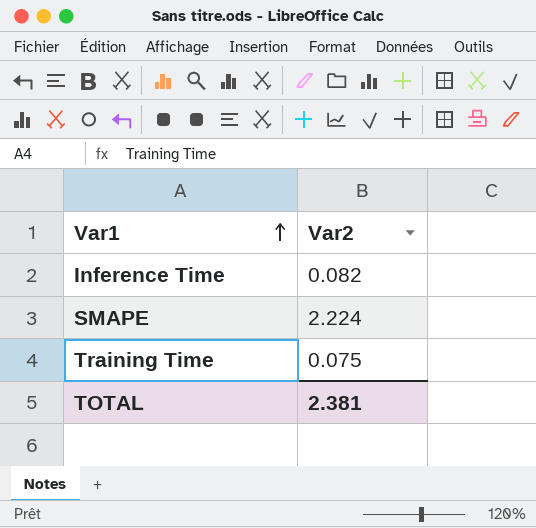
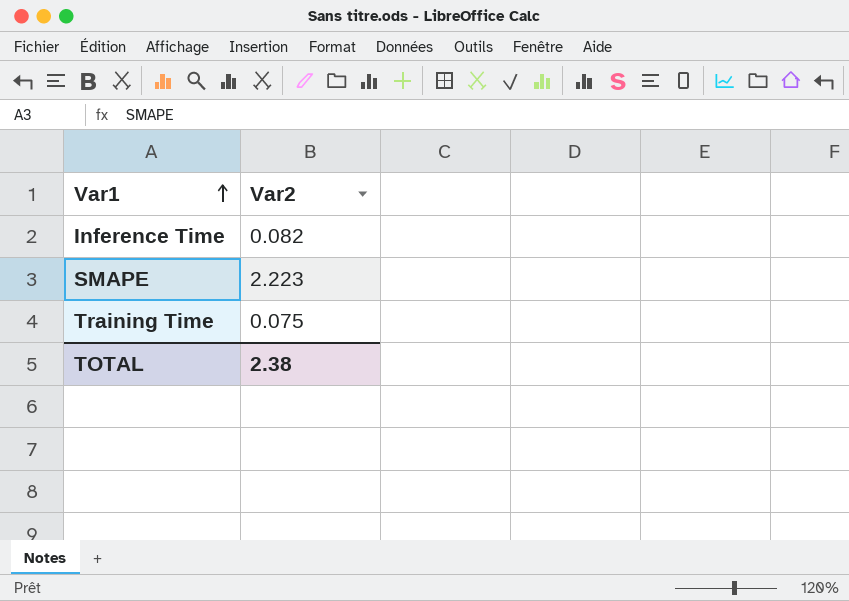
SMAPE | Var2: 2.224 -> 2.223
TOTAL | Var2: 2.381 -> 2.38

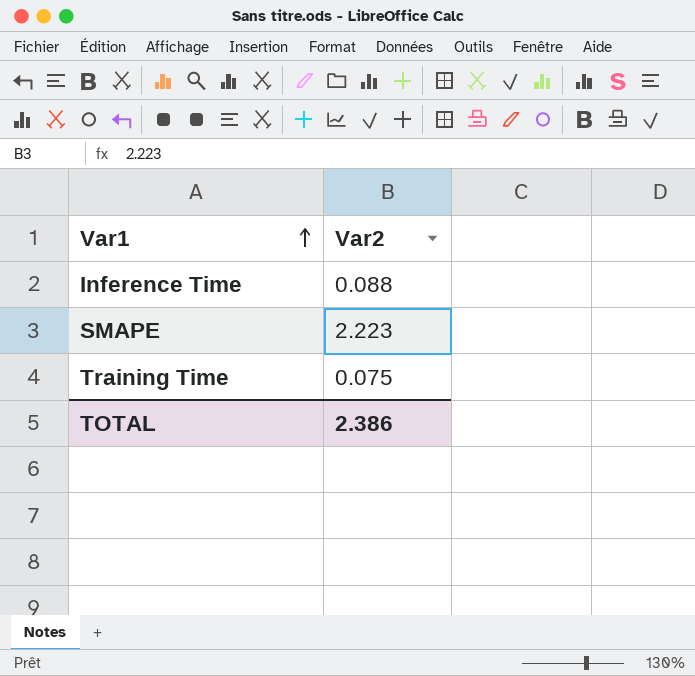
Inference Time | Var2: 0.082 -> 0.088
TOTAL | Var2: 2.38 -> 2.386

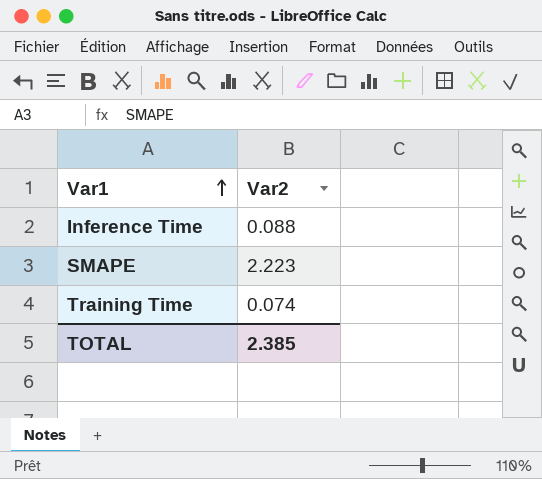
Training Time | Var2: 0.075 -> 0.074
TOTAL | Var2: 2.386 -> 2.385

